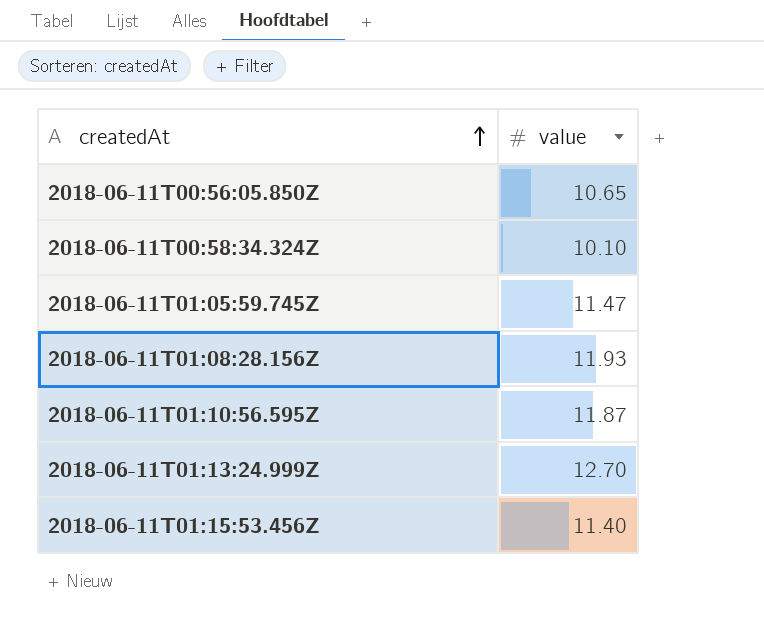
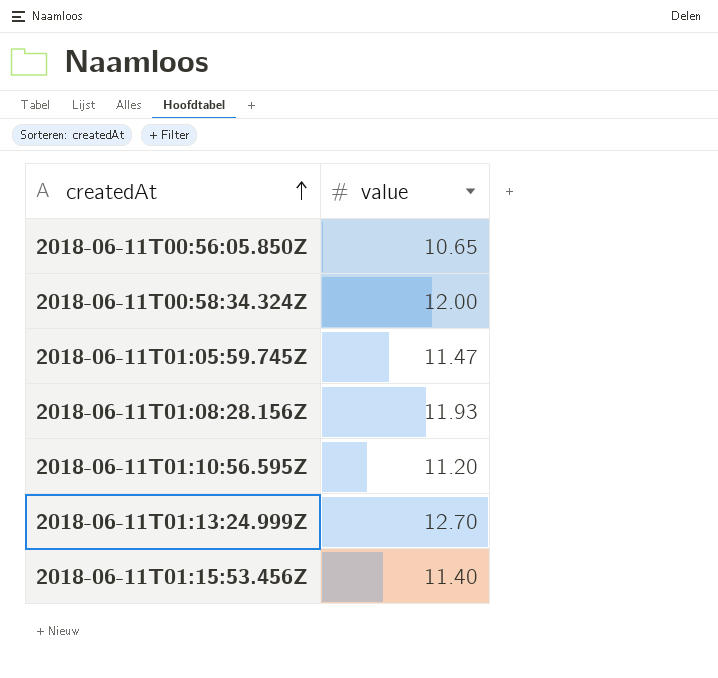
2018-06-11T00:58:34.324Z | value: 10.10 -> 12.00
2018-06-11T01:10:56.595Z | value: 11.87 -> 11.20

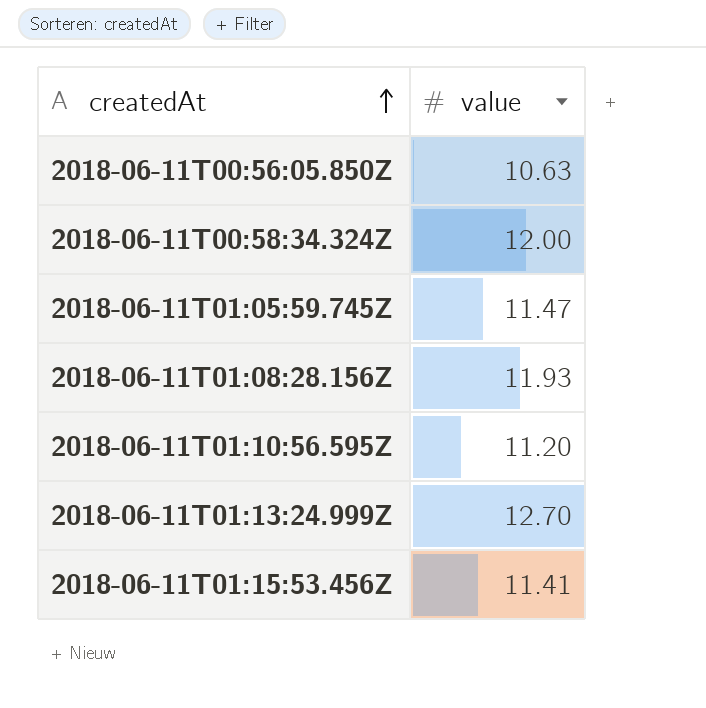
2018-06-11T00:56:05.850Z | value: 10.65 -> 10.63
2018-06-11T01:15:53.456Z | value: 11.40 -> 11.41

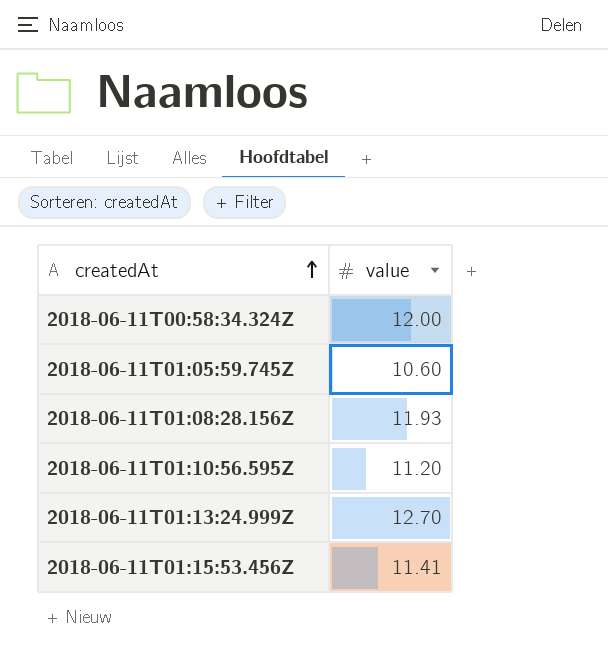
row 2018-06-11T00:56:05.850Z: 10.63 -> none
2018-06-11T01:05:59.745Z | value: 11.47 -> 10.60

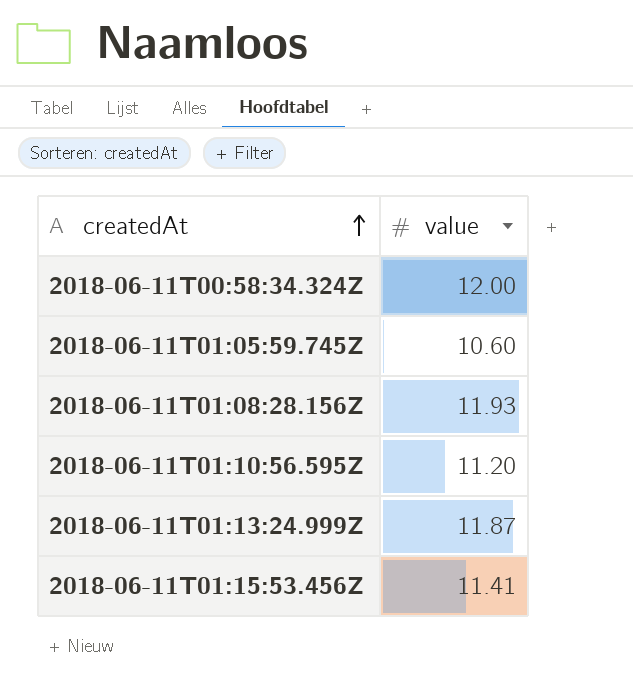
2018-06-11T01:13:24.999Z | value: 12.70 -> 11.87

